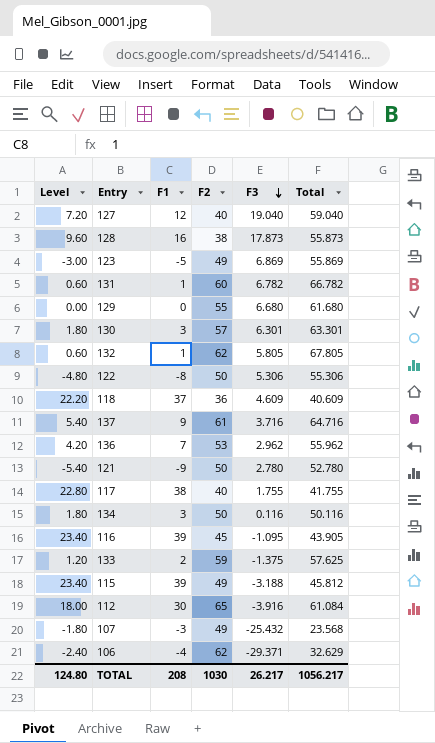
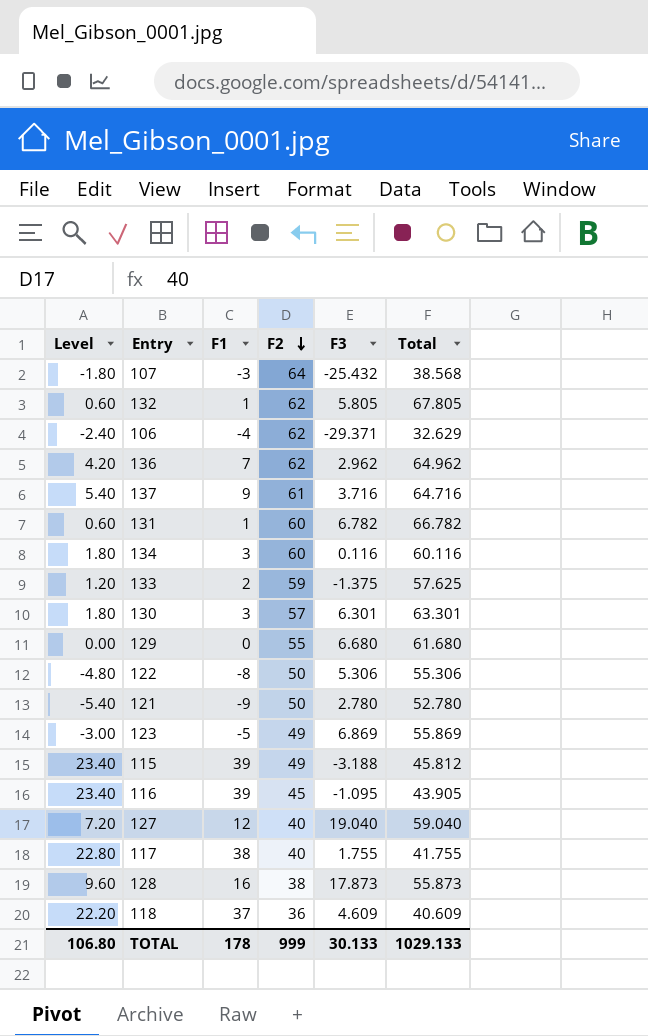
row order: F3 descending -> F2 descending
row 112: 18.00 | 30 | 65 | -3.916 | 61.084 -> none
107 | F2: 49 -> 64
107 | Total: 23.568 -> 38.568
136 | F2: 53 -> 62
136 | Total: 55.962 -> 64.962
134 | F2: 50 -> 60
134 | Total: 50.116 -> 60.116
TOTAL | Level: 124.80 -> 106.80
TOTAL | F1: 208 -> 178
TOTAL | F2: 1030 -> 999
TOTAL | F3: 26.217 -> 30.133
TOTAL | Total: 1056.217 -> 1029.133

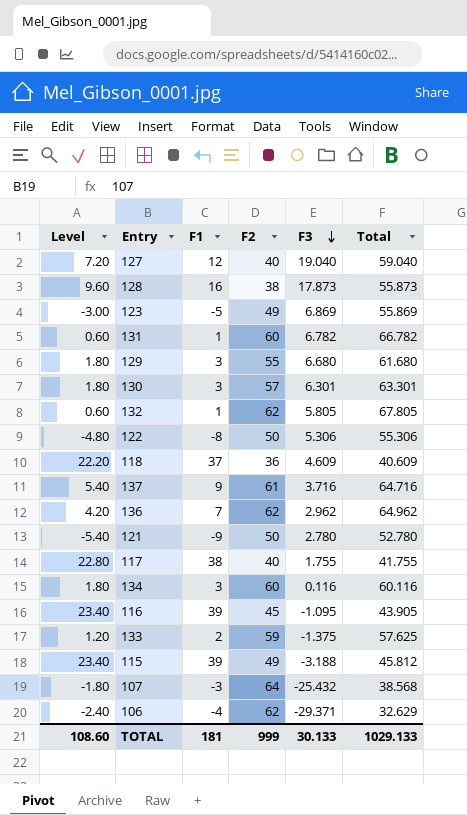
row order: F2 descending -> F3 descending
129 | Level: 0.00 -> 1.80
129 | F1: 0 -> 3
TOTAL | Level: 106.80 -> 108.60
TOTAL | F1: 178 -> 181

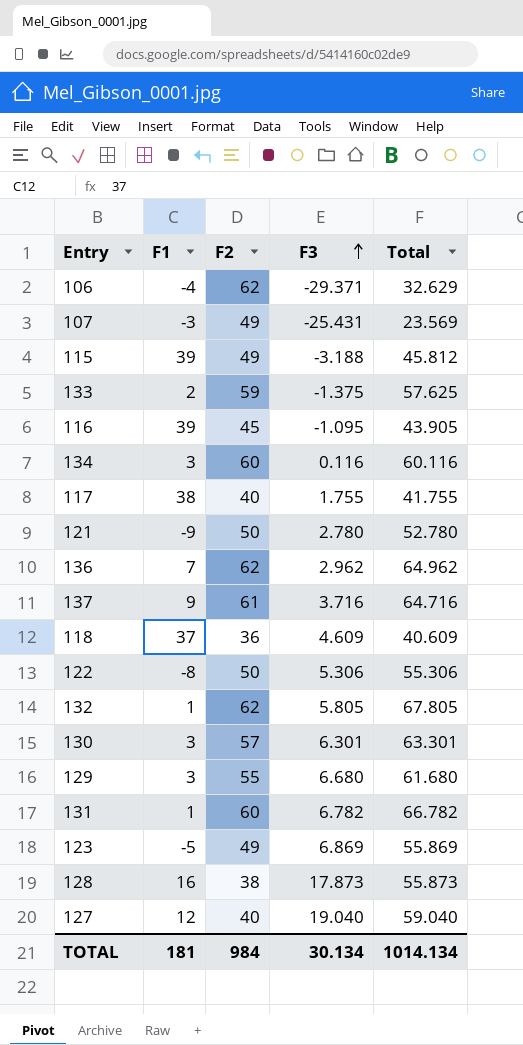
row order: F3 descending -> F3 ascending
column Level | formula: [F1] * 0.6 -> none
107 | F2: 64 -> 49
107 | F3: -25.432 -> -25.431
107 | Total: 38.568 -> 23.569
TOTAL | F2: 999 -> 984
TOTAL | F3: 30.133 -> 30.134
TOTAL | Total: 1029.133 -> 1014.134

